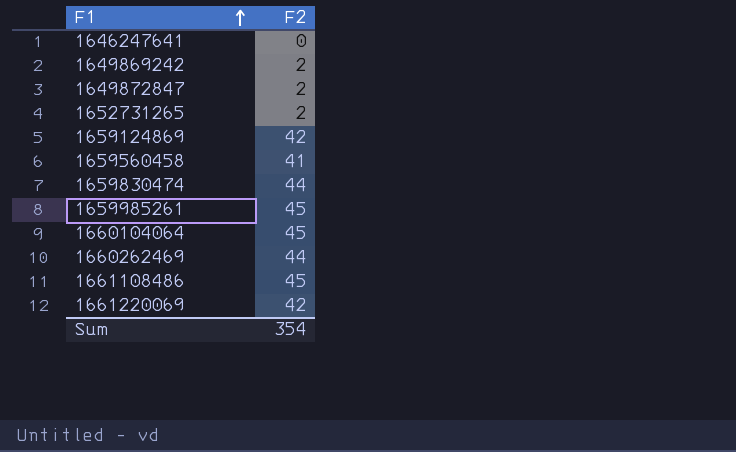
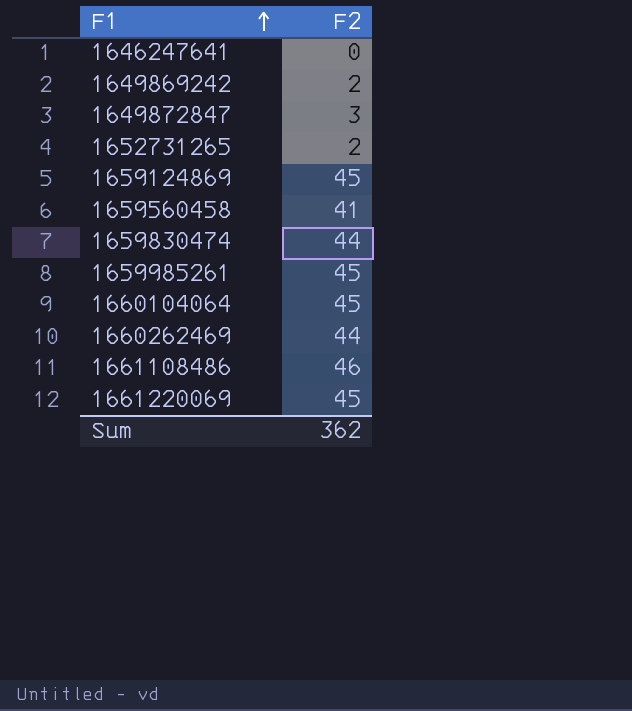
1649872847 | F2: 2 -> 3
1659124869 | F2: 42 -> 45
1661108486 | F2: 45 -> 46
1661220069 | F2: 42 -> 45
Sum | F2: 354 -> 362

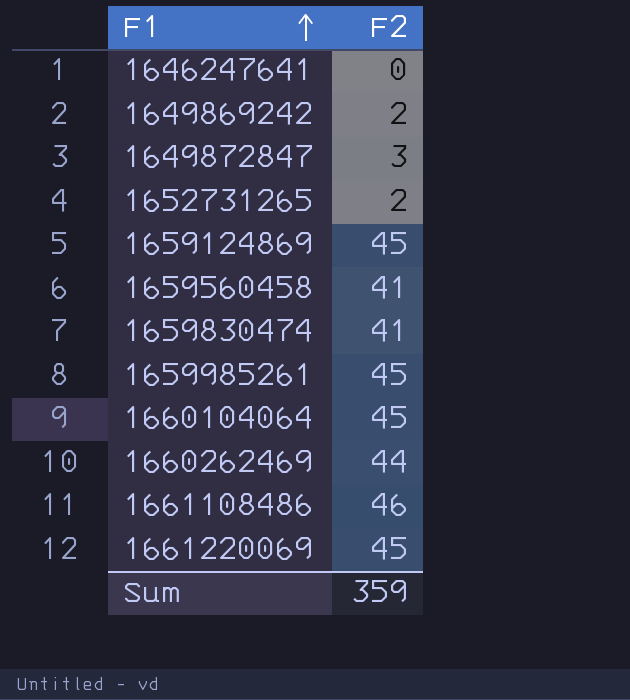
1659830474 | F2: 44 -> 41
Sum | F2: 362 -> 359

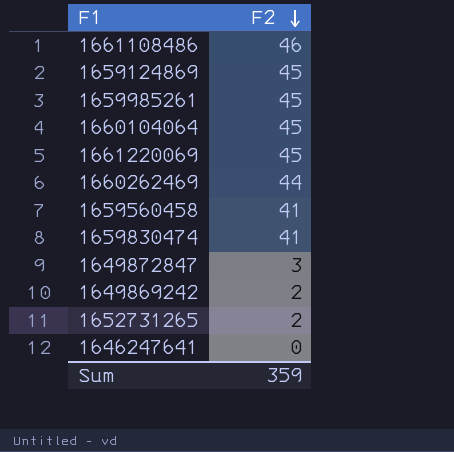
row order: F1 ascending -> F2 descending

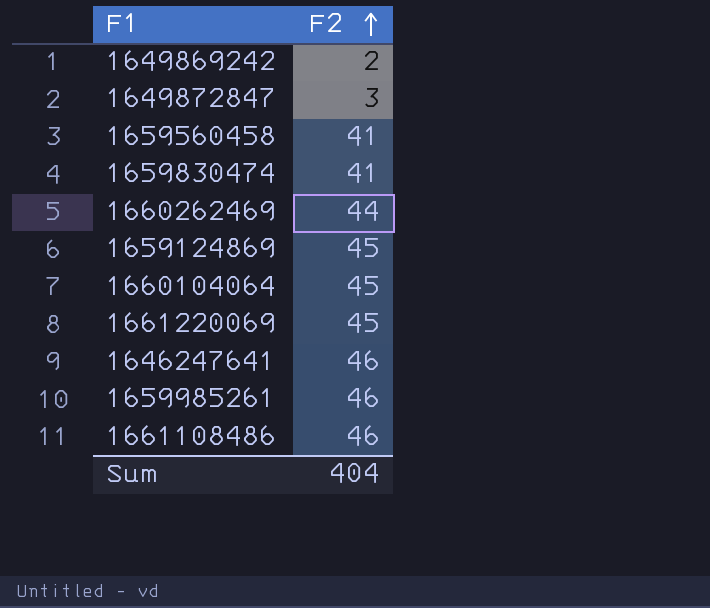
row order: F2 descending -> F2 ascending
row 1652731265: 2 -> none
1646247641 | F2: 0 -> 46
1659985261 | F2: 45 -> 46
Sum | F2: 359 -> 404

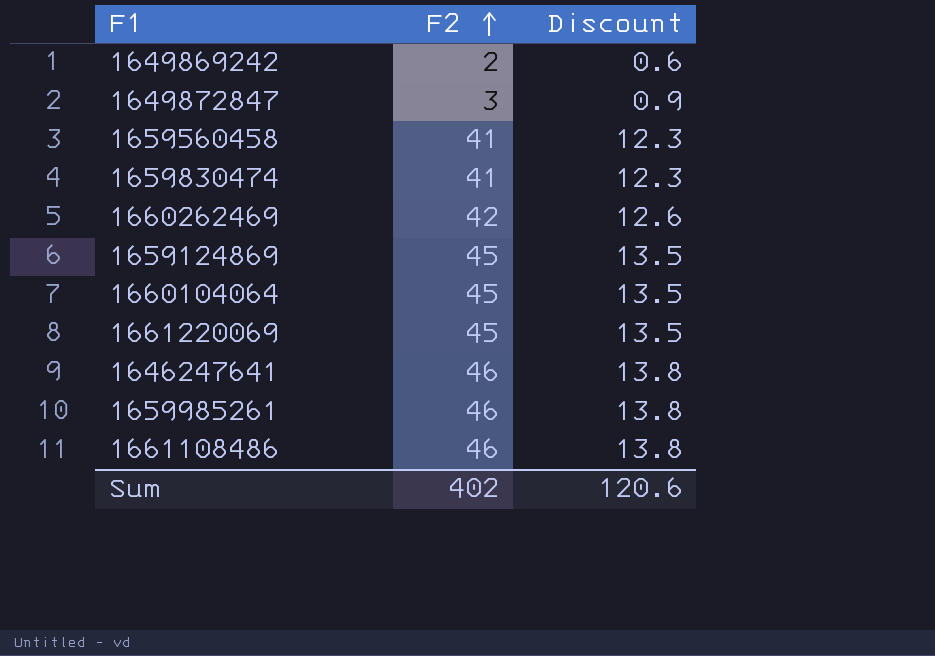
column Discount | formula: none -> [F2] * 0.3
1660262469 | F2: 44 -> 42
Sum | F2: 404 -> 402

